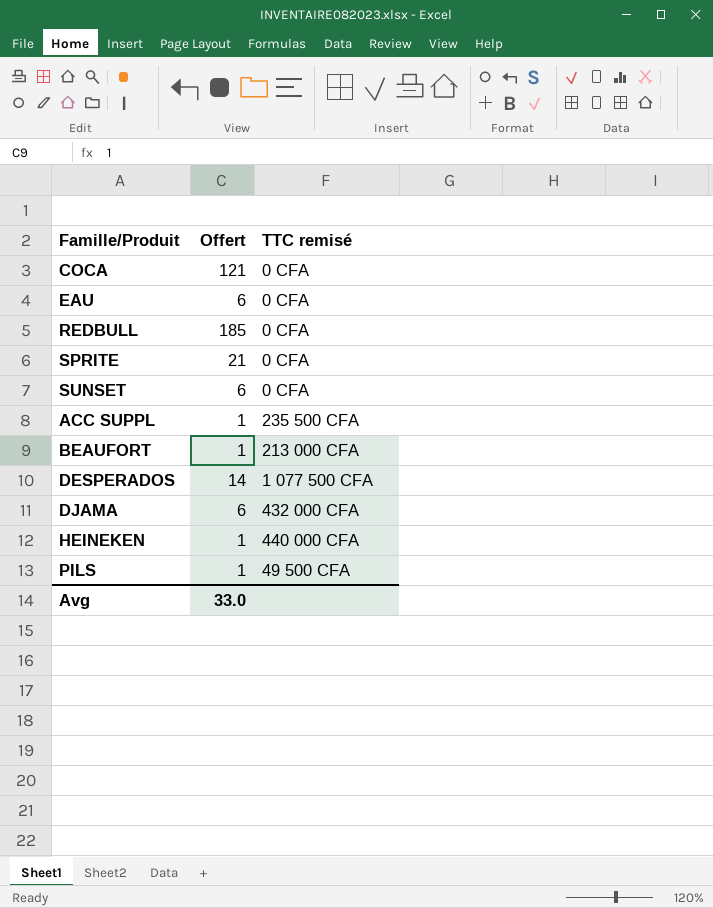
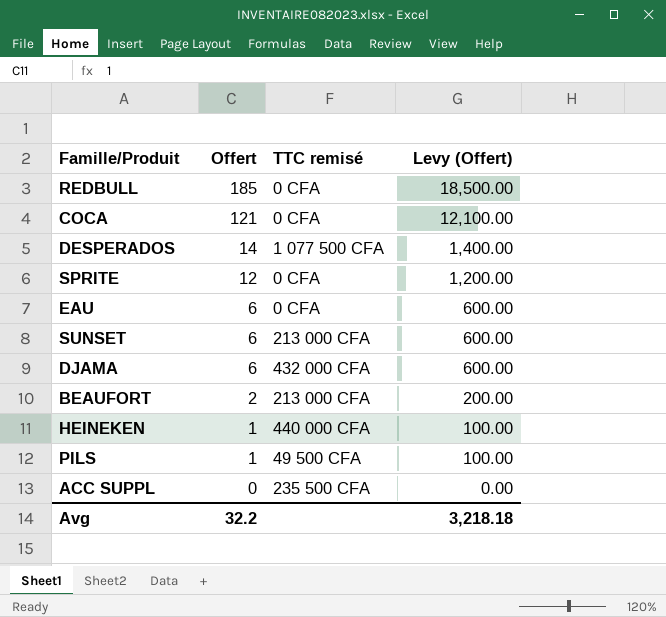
row order: none -> Offert descending
column Levy (Offert) | formula: none -> [Offert] * 100
SPRITE | Offert: 21 -> 12
SUNSET | TTC remisé: 0 CFA -> 213 000 CFA
BEAUFORT | Offert: 1 -> 2
ACC SUPPL | Offert: 1 -> 0
Avg | Offert: 33.0 -> 32.2

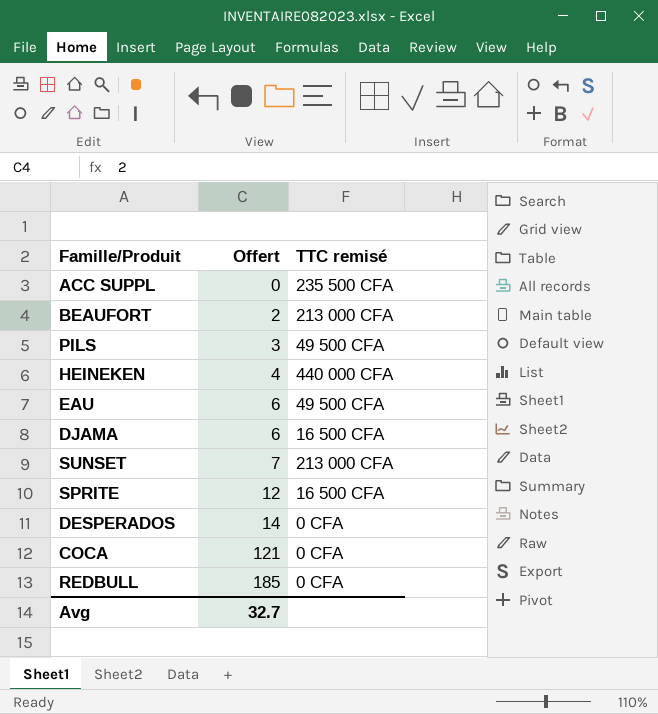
row order: Offert descending -> Offert ascending
column Levy (Offert) | formula: [Offert] * 100 -> none
PILS | Offert: 1 -> 3
HEINEKEN | Offert: 1 -> 4
EAU | TTC remisé: 0 CFA -> 49 500 CFA
DJAMA | TTC remisé: 432 000 CFA -> 16 500 CFA
SUNSET | Offert: 6 -> 7
SPRITE | TTC remisé: 0 CFA -> 16 500 CFA
DESPERADOS | TTC remisé: 1 077 500 CFA -> 0 CFA
Avg | Offert: 32.2 -> 32.7

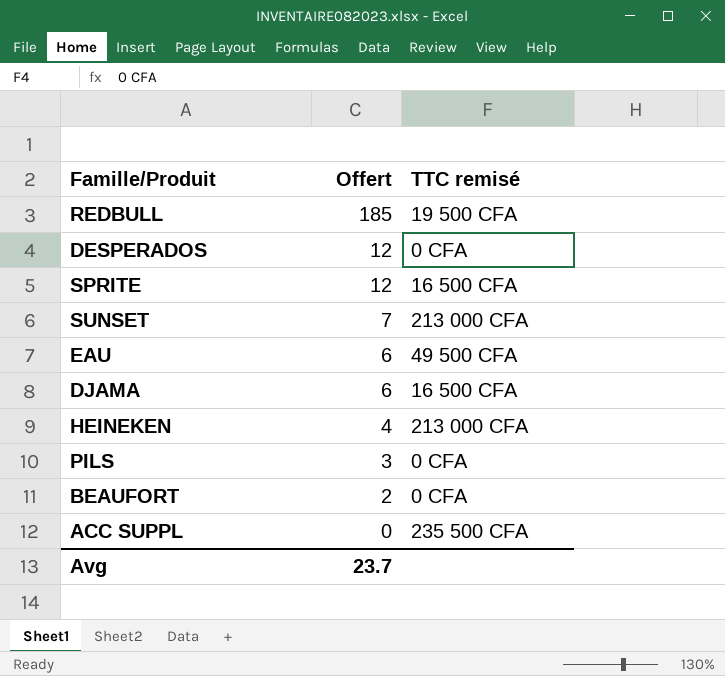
row order: Offert ascending -> Offert descending
row COCA: 121 | 0 CFA -> none
REDBULL | TTC remisé: 0 CFA -> 19 500 CFA
DESPERADOS | Offert: 14 -> 12
HEINEKEN | TTC remisé: 440 000 CFA -> 213 000 CFA
PILS | TTC remisé: 49 500 CFA -> 0 CFA
BEAUFORT | TTC remisé: 213 000 CFA -> 0 CFA
Avg | Offert: 32.7 -> 23.7

